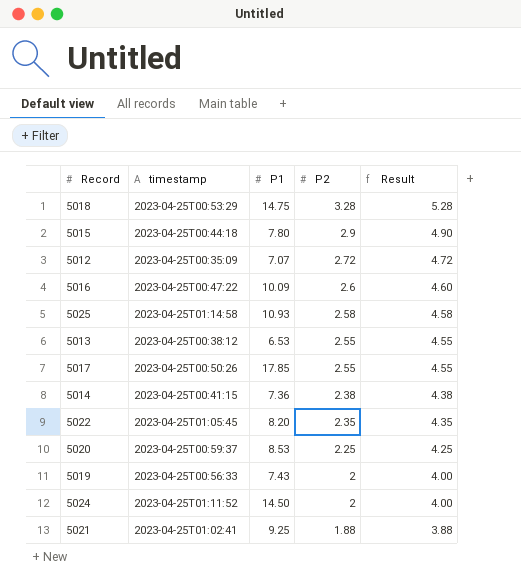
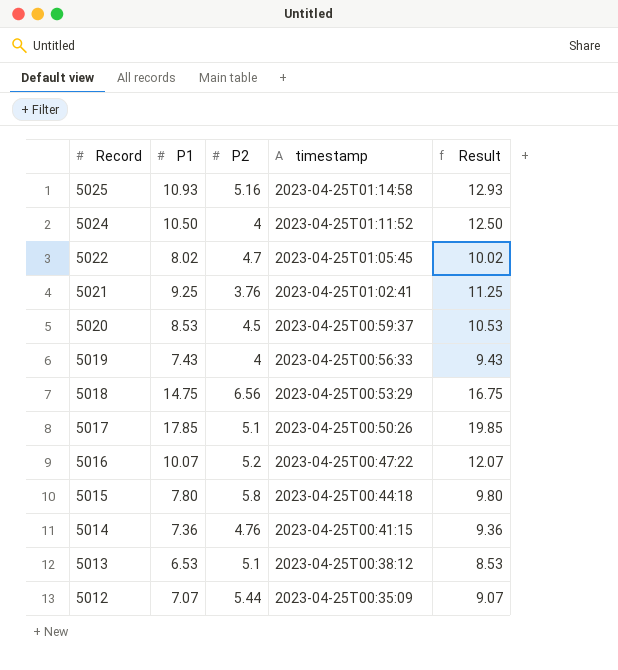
row order: P2 descending -> Record descending
column timestamp | position: 2 -> 4
column Result | formula: [P2] + 2 -> [P1] + 2
5025 | P2: 2.58 -> 5.16
5024 | P1: 14.50 -> 10.50
5024 | P2: 2 -> 4
5022 | P1: 8.20 -> 8.02
5022 | P2: 2.35 -> 4.7
5021 | P2: 1.88 -> 3.76
5020 | P2: 2.25 -> 4.5
5019 | P2: 2 -> 4
5018 | P2: 3.28 -> 6.56
5017 | P2: 2.55 -> 5.1
5016 | P1: 10.09 -> 10.07
5016 | P2: 2.6 -> 5.2
5015 | P2: 2.9 -> 5.8
5014 | P2: 2.38 -> 4.76
5013 | P2: 2.55 -> 5.1
5012 | P2: 2.72 -> 5.44

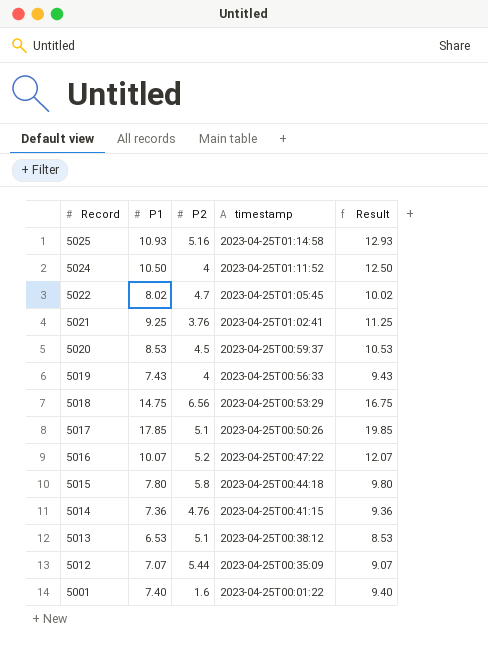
row 5001: none -> 7.40 | 1.6 | 2023-04-25T00:01:22 | 9.40

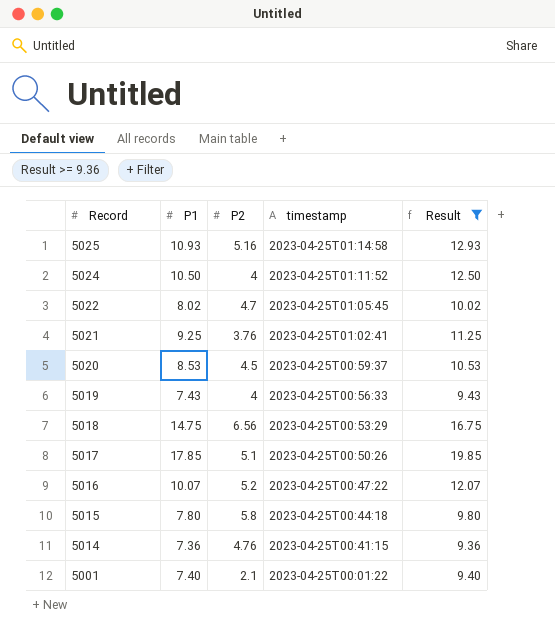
filter: none -> Result >= 9.36
5001 | P2: 1.6 -> 2.1

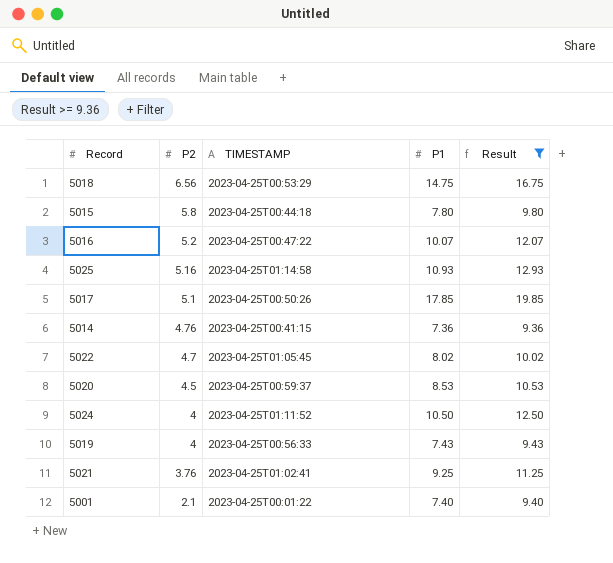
row order: Record descending -> P2 descending
column name: timestamp -> TIMESTAMP
column P1 | position: 2 -> 4

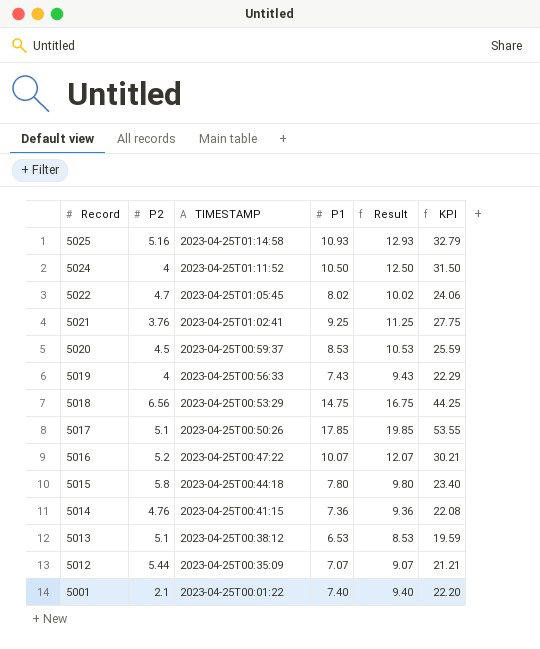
filter: Result >= 9.36 -> none
row order: P2 descending -> Record descending
column KPI | formula: none -> [P1] * 3

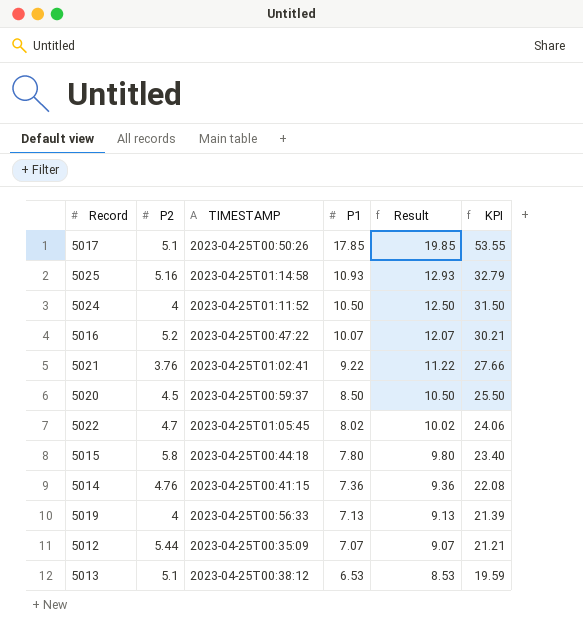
row order: Record descending -> P1 descending
row 5018: 6.56 | 2023-04-25T00:53:29 | 14.75 | 16.75 | 44.25 -> none
row 5001: 2.1 | 2023-04-25T00:01:22 | 7.40 | 9.40 | 22.20 -> none
5021 | P1: 9.25 -> 9.22
5021 | Result: 11.25 -> 11.22
5021 | KPI: 27.75 -> 27.66
5020 | P1: 8.53 -> 8.50
5020 | Result: 10.53 -> 10.50
5020 | KPI: 25.59 -> 25.50
5019 | P1: 7.43 -> 7.13
5019 | Result: 9.43 -> 9.13
5019 | KPI: 22.29 -> 21.39

